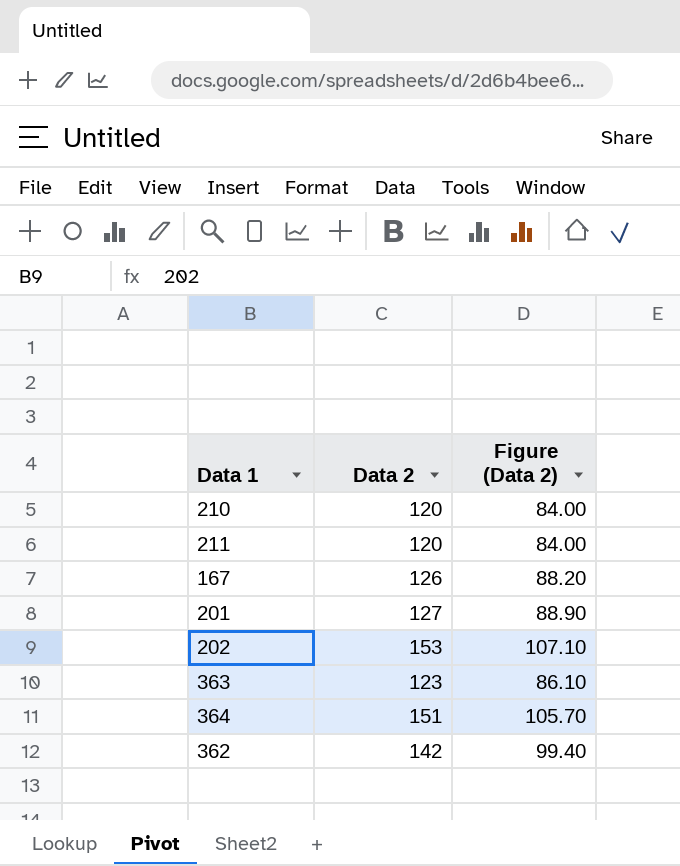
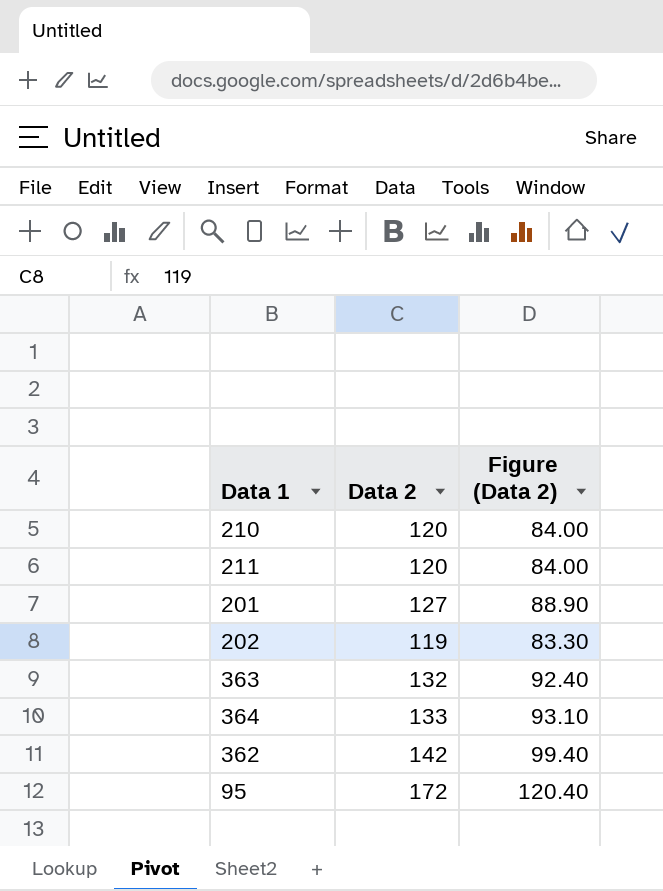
row 167: 126 | 88.20 -> none
202 | Data 2: 153 -> 119
202 | Figure (Data 2): 107.10 -> 83.30
363 | Data 2: 123 -> 132
363 | Figure (Data 2): 86.10 -> 92.40
364 | Data 2: 151 -> 133
364 | Figure (Data 2): 105.70 -> 93.10
row 95: none -> 172 | 120.40

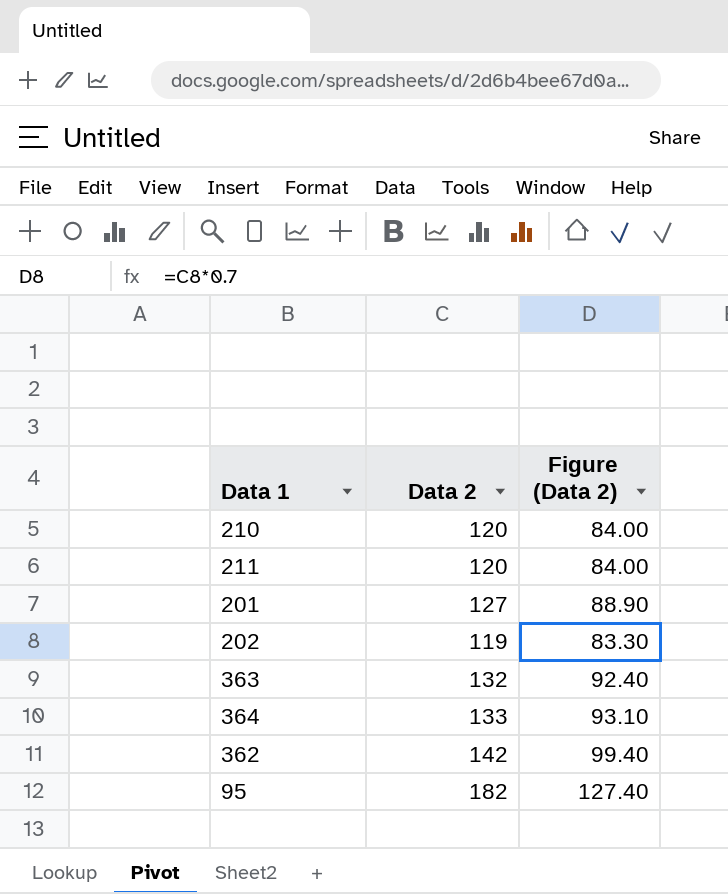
95 | Data 2: 172 -> 182
95 | Figure (Data 2): 120.40 -> 127.40

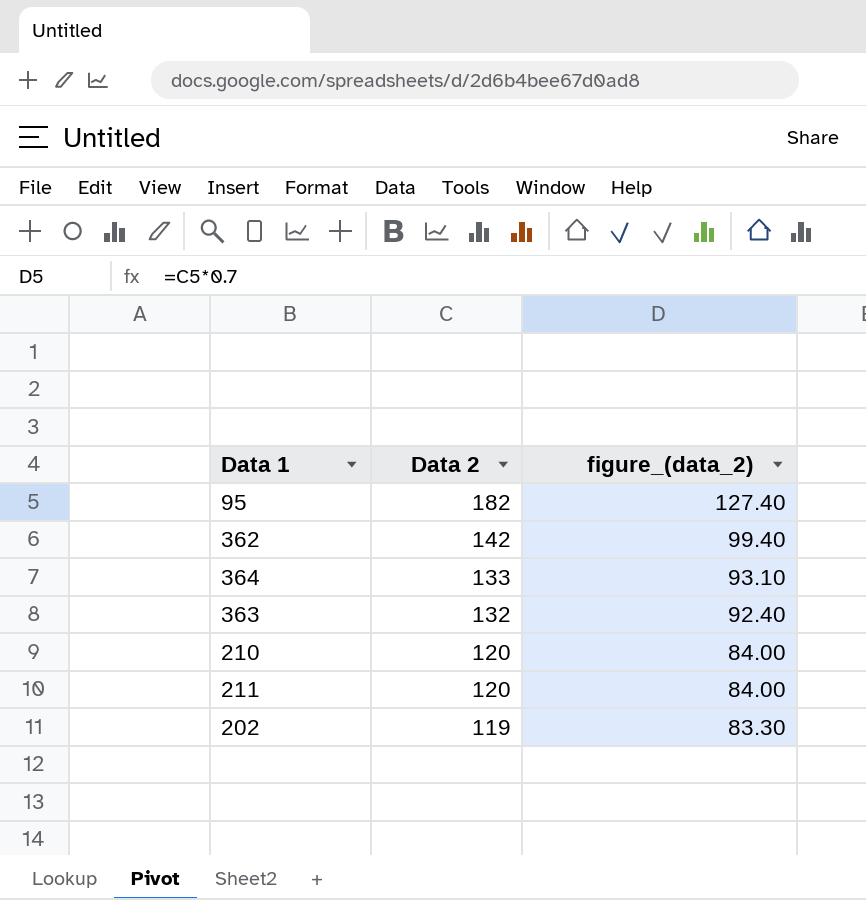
row order: none -> Data 2 descending
column name: Figure (Data 2) -> figure_(data_2)
row 201: 127 | 88.90 -> none

